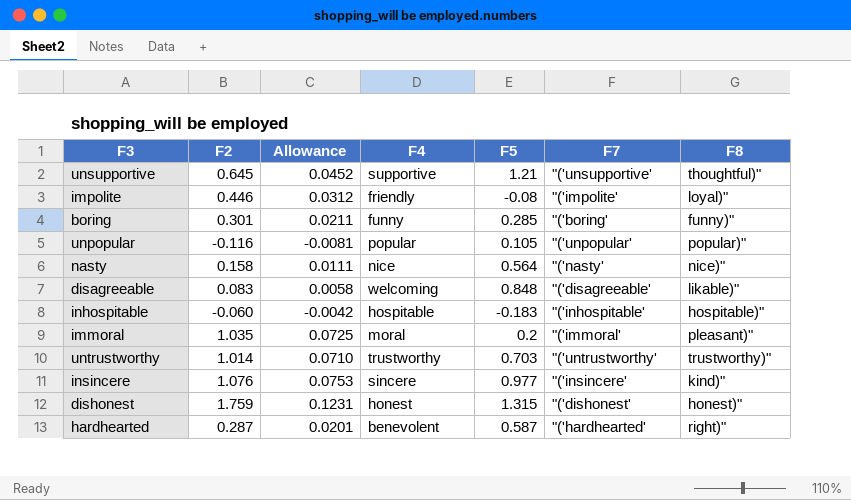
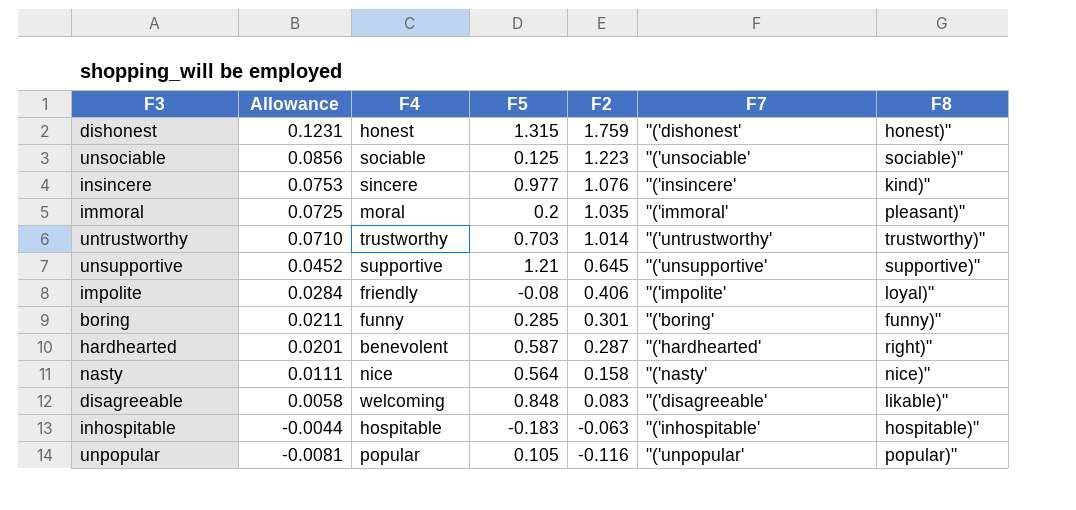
row order: none -> Allowance descending
column F2 | position: 2 -> 5
row unsociable: none -> 0.0856 | sociable | 0.125 | 1.223 | "('unsociable' | sociable)"
unsupportive | F8: thoughtful)" -> supportive)"
impolite | Allowance: 0.0312 -> 0.0284
impolite | F2: 0.446 -> 0.406
inhospitable | Allowance: -0.0042 -> -0.0044
inhospitable | F2: -0.060 -> -0.063

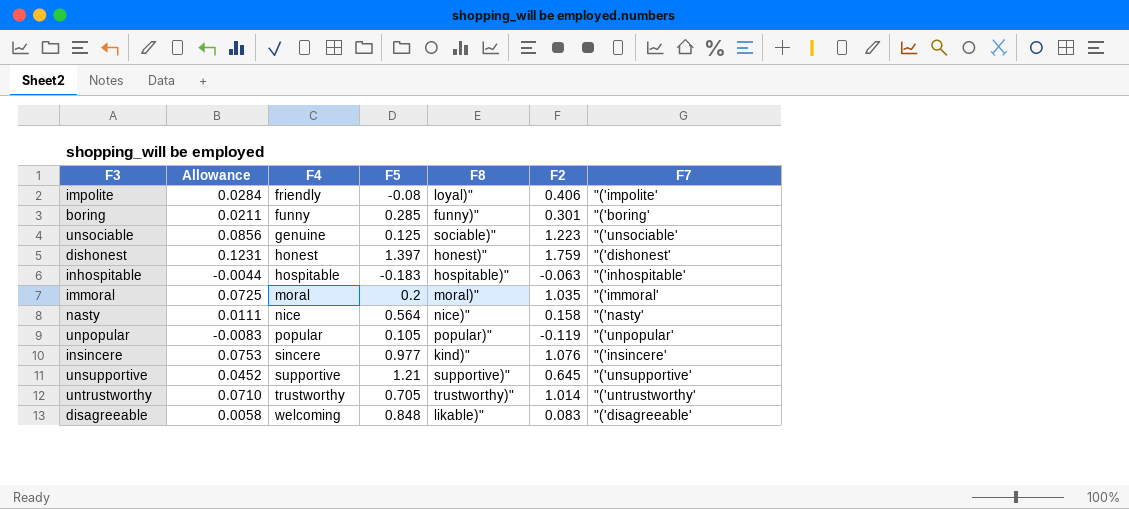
row order: Allowance descending -> F4 ascending
column F8 | position: 7 -> 5
row hardhearted: 0.0201 | benevolent | 0.587 | 0.287 | "('hardhearted' | right)" -> none
unsociable | F4: sociable -> genuine
dishonest | F5: 1.315 -> 1.397
immoral | F8: pleasant)" -> moral)"
unpopular | Allowance: -0.0081 -> -0.0083
unpopular | F2: -0.116 -> -0.119
untrustworthy | F5: 0.703 -> 0.705

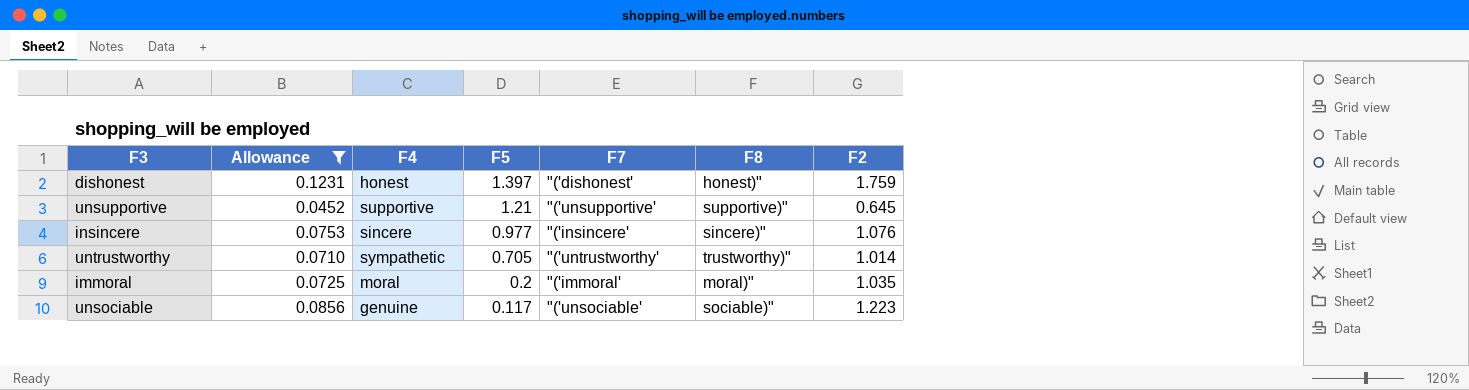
filter: none -> Allowance >= 0.0452
row order: F4 ascending -> F5 descending
column F7 | position: 7 -> 5
insincere | F8: kind)" -> sincere)"
untrustworthy | F4: trustworthy -> sympathetic
unsociable | F5: 0.125 -> 0.117

